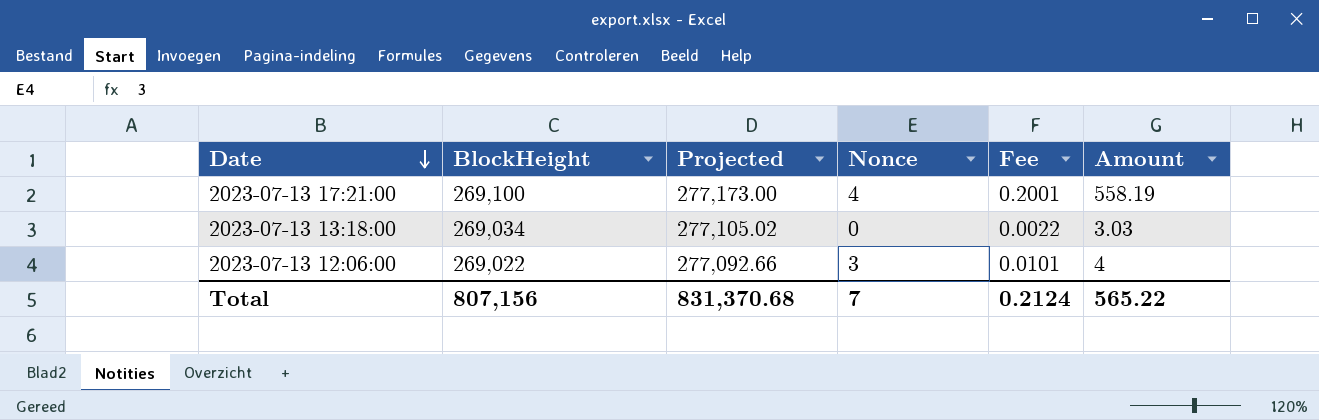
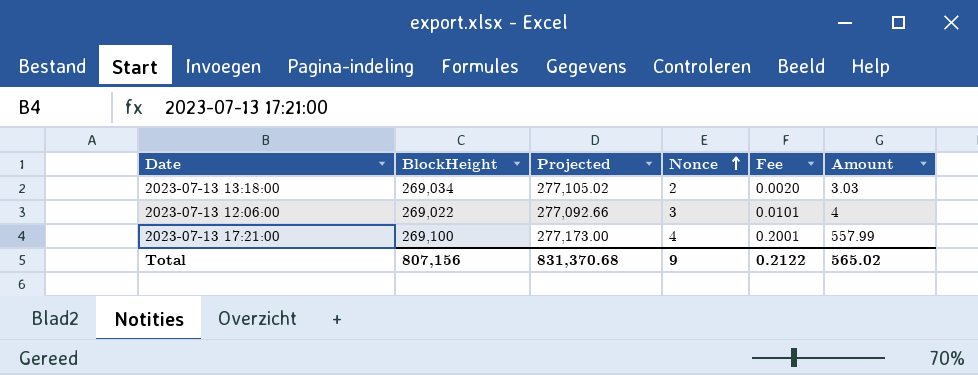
row order: Date descending -> Nonce ascending
2023-07-13 13:18:00 | Nonce: 0 -> 2
2023-07-13 13:18:00 | Fee: 0.0022 -> 0.0020
2023-07-13 17:21:00 | Amount: 558.19 -> 557.99
Total | Nonce: 7 -> 9
Total | Fee: 0.2124 -> 0.2122
Total | Amount: 565.22 -> 565.02

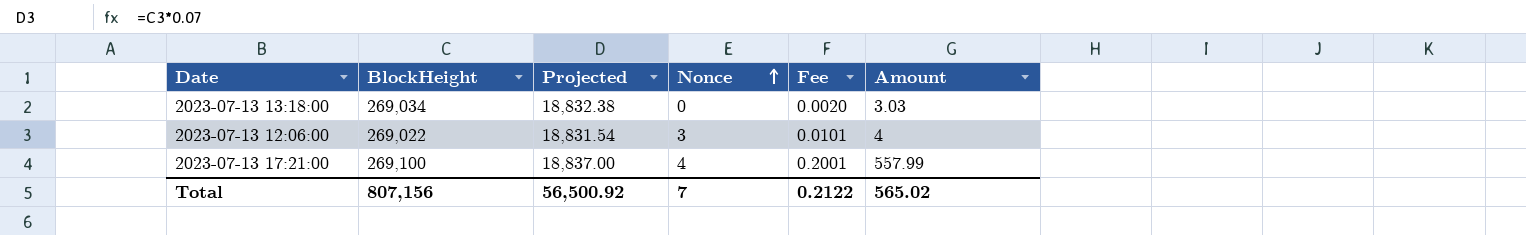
column Projected | formula: [BlockHeight] * 1.03 -> [BlockHeight] * 0.07
2023-07-13 13:18:00 | Nonce: 2 -> 0
Total | Projected: 831,370.68 -> 56,500.92
Total | Nonce: 9 -> 7

